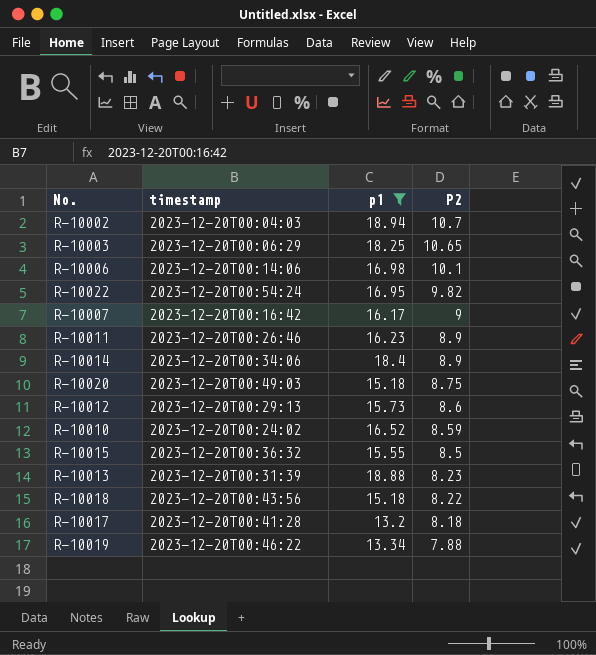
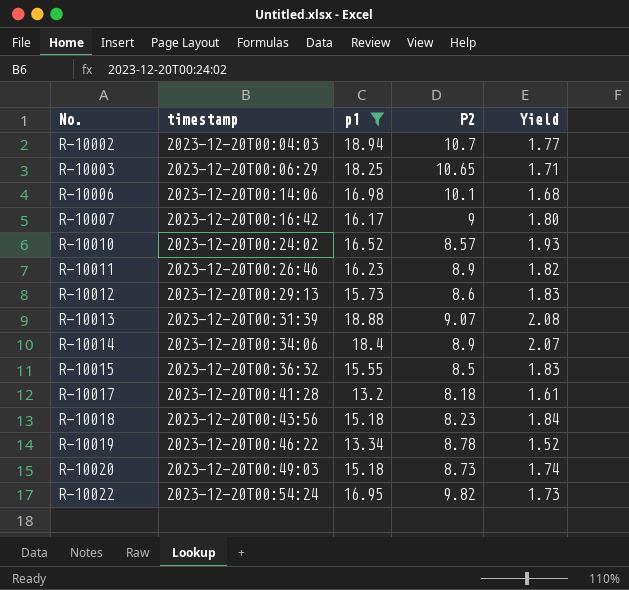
row order: P2 descending -> No. ascending
column Yield | formula: none -> [p1] / [P2]
R-10010 | P2: 8.59 -> 8.57
R-10013 | P2: 8.23 -> 9.07
R-10018 | P2: 8.22 -> 8.23
R-10019 | P2: 7.88 -> 8.78
R-10020 | P2: 8.75 -> 8.73

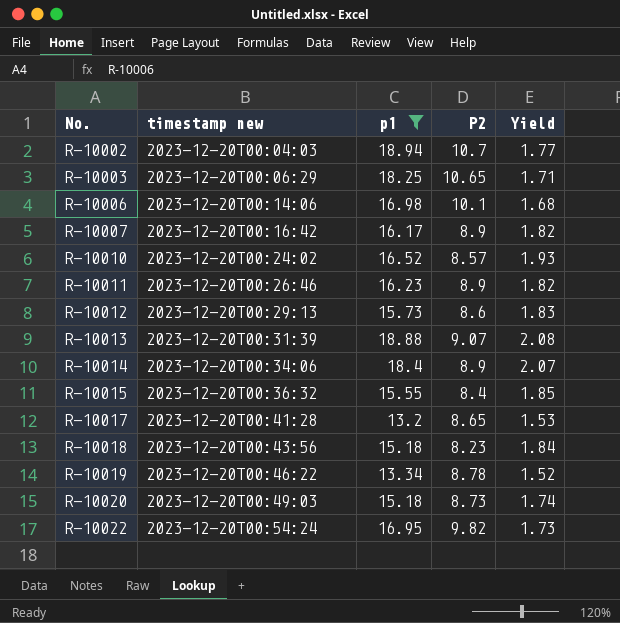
column name: timestamp -> timestamp new
R-10007 | P2: 9 -> 8.9
R-10007 | Yield: 1.80 -> 1.82
R-10015 | P2: 8.5 -> 8.4
R-10015 | Yield: 1.83 -> 1.85
R-10017 | P2: 8.18 -> 8.65
R-10017 | Yield: 1.61 -> 1.53

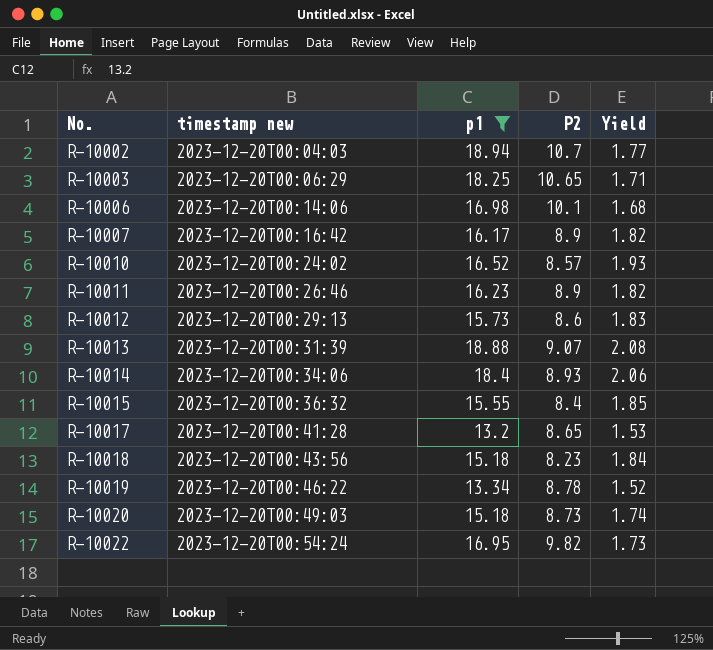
R-10014 | P2: 8.9 -> 8.93
R-10014 | Yield: 2.07 -> 2.06

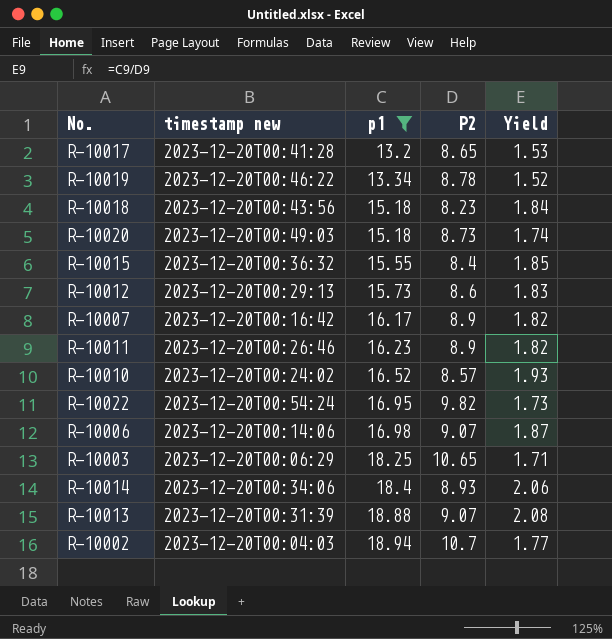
row order: No. ascending -> p1 ascending
R-10006 | P2: 10.1 -> 9.07
R-10006 | Yield: 1.68 -> 1.87

